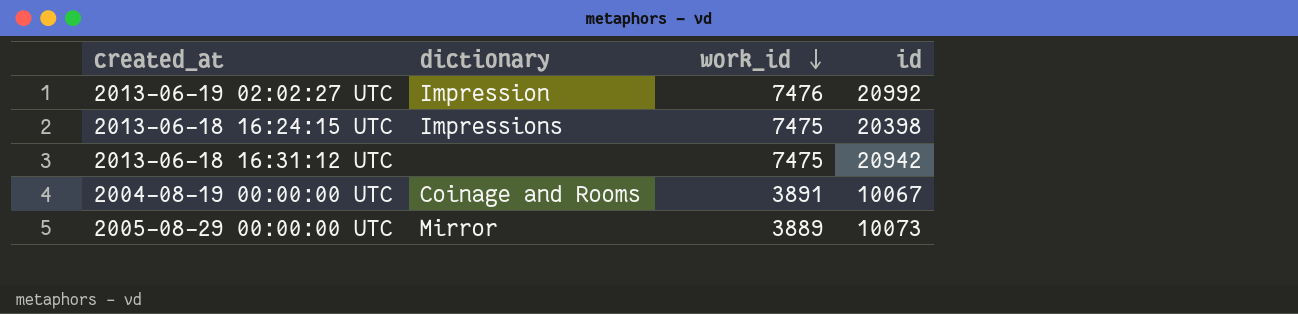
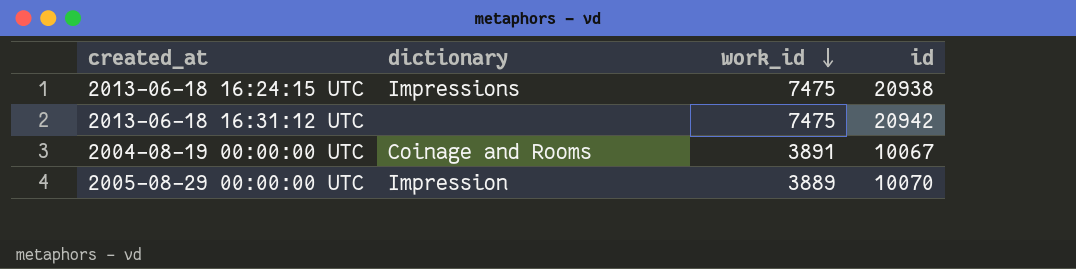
row 2013-06-19 02:02:27 UTC: Impression | 7476 | 20992 -> none
2013-06-18 16:24:15 UTC | id: 20398 -> 20938
2005-08-29 00:00:00 UTC | dictionary: Mirror -> Impression
2005-08-29 00:00:00 UTC | id: 10073 -> 10070

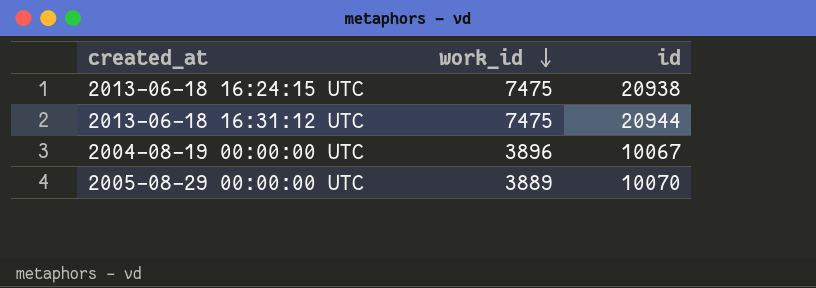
column dictionary | position: 2 -> none
2013-06-18 16:31:12 UTC | id: 20942 -> 20944
2004-08-19 00:00:00 UTC | work_id: 3891 -> 3896

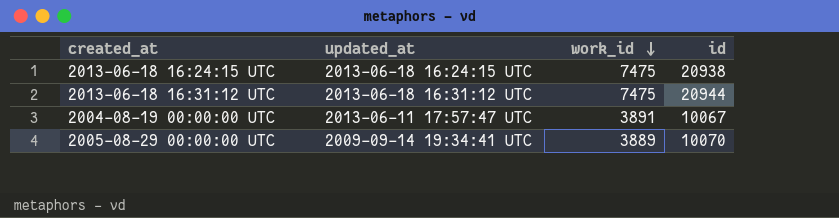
column updated_at | position: none -> 2
2004-08-19 00:00:00 UTC | work_id: 3896 -> 3891

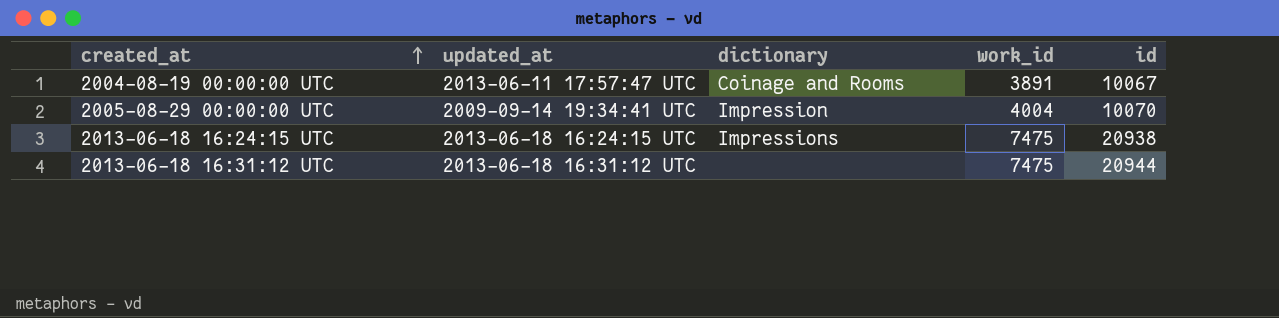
row order: work_id descending -> created_at ascending
column dictionary | position: none -> 3
2005-08-29 00:00:00 UTC | work_id: 3889 -> 4004

